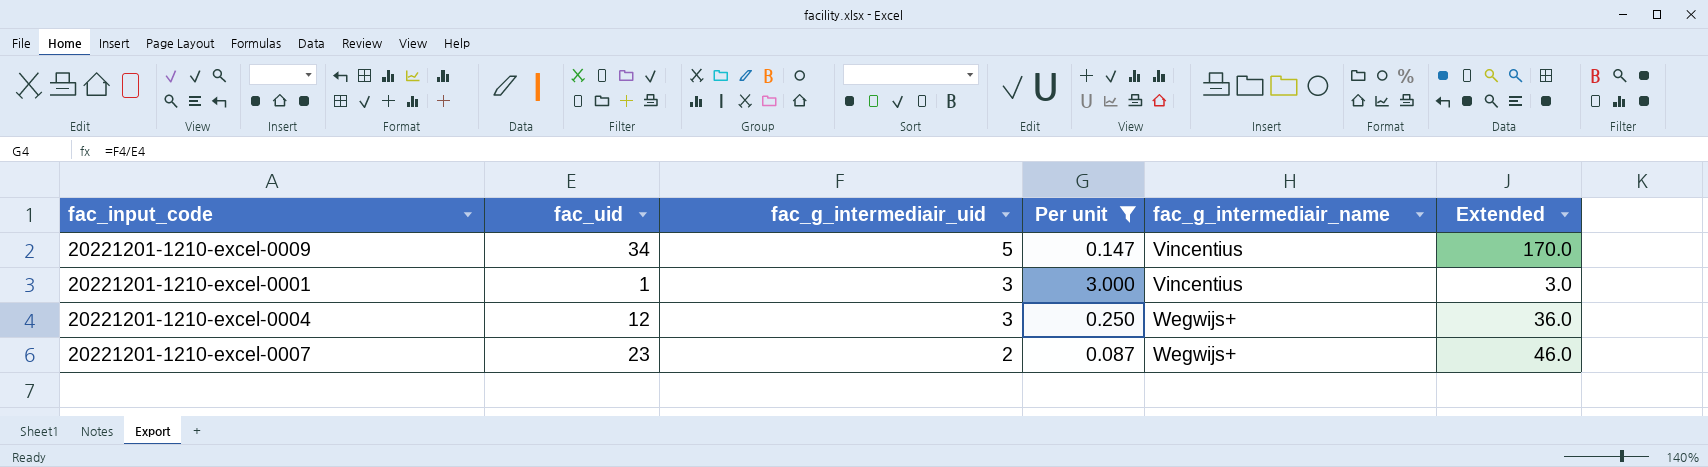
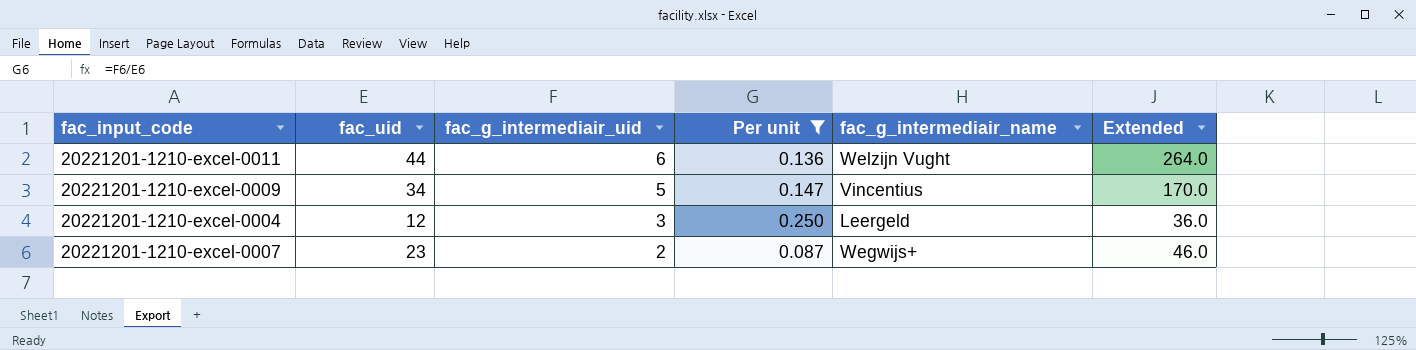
row 20221201-1210-excel-0001: 1 | 3 | 3.000 | Vincentius | 3.0 -> none
row 20221201-1210-excel-0011: none -> 44 | 6 | 0.136 | Welzijn Vught | 264.0
20221201-1210-excel-0004 | fac_g_intermediair_name: Wegwijs+ -> Leergeld

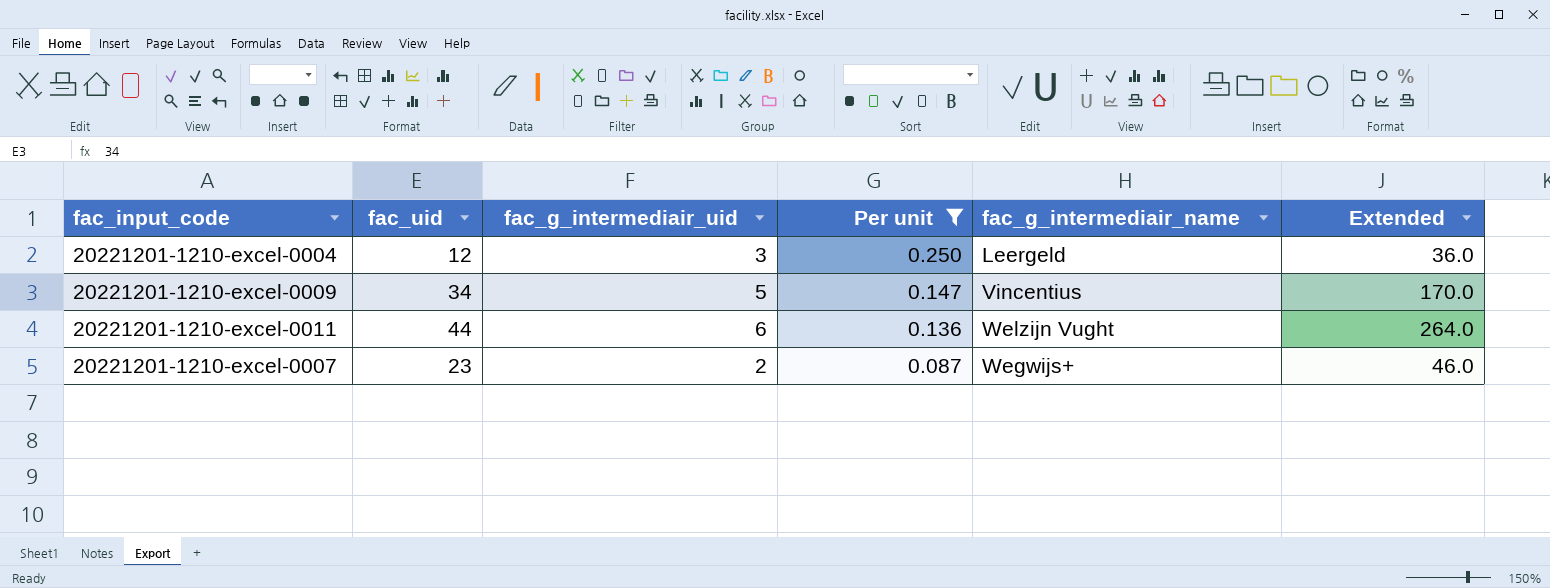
row order: fac_g_intermediair_uid descending -> Per unit descending

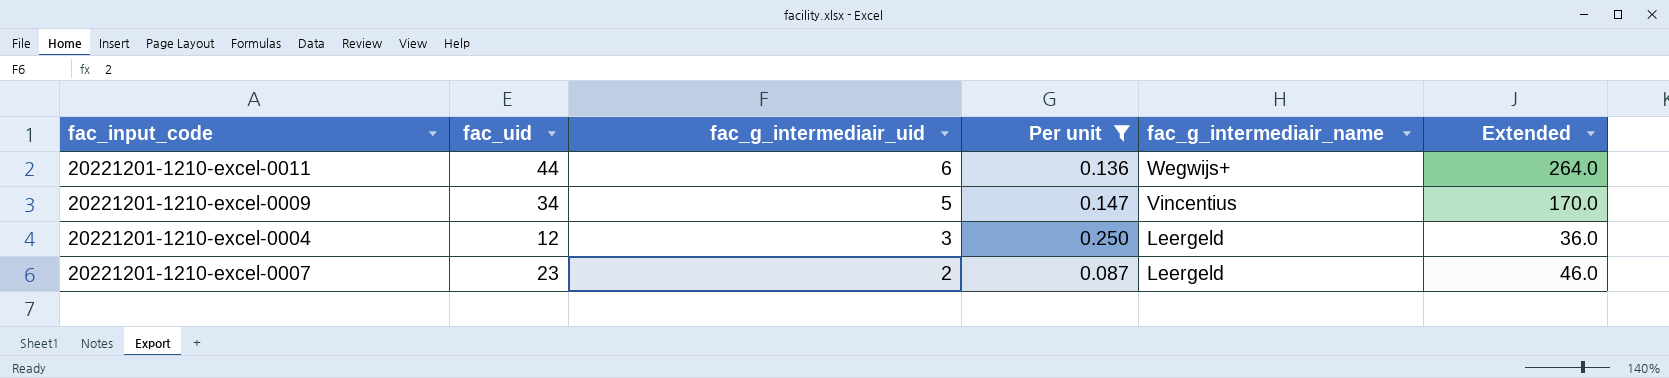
row order: Per unit descending -> fac_g_intermediair_uid descending
20221201-1210-excel-0011 | fac_g_intermediair_name: Welzijn Vught -> Wegwijs+
20221201-1210-excel-0007 | fac_g_intermediair_name: Wegwijs+ -> Leergeld

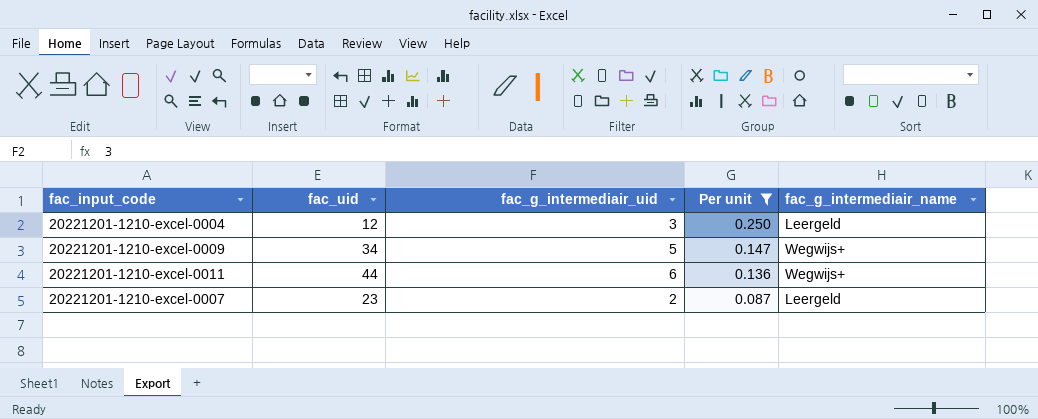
row order: fac_g_intermediair_uid descending -> Per unit descending
column Extended | formula: [fac_uid] * [fac_g_intermediair_uid] -> none
20221201-1210-excel-0009 | fac_g_intermediair_name: Vincentius -> Wegwijs+

